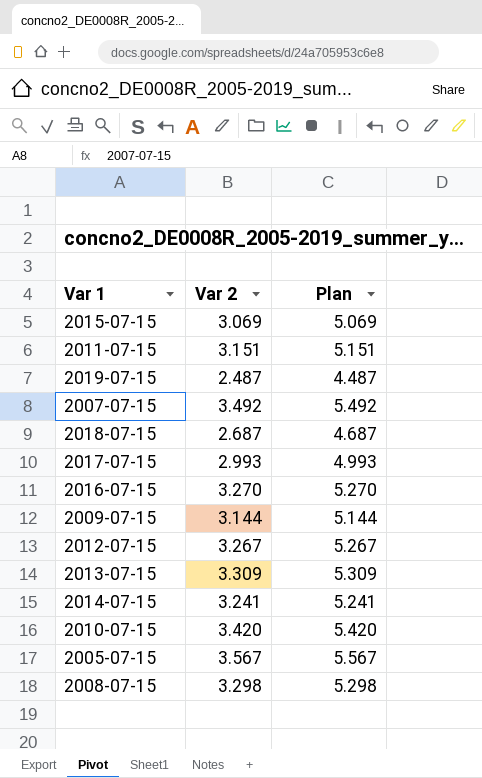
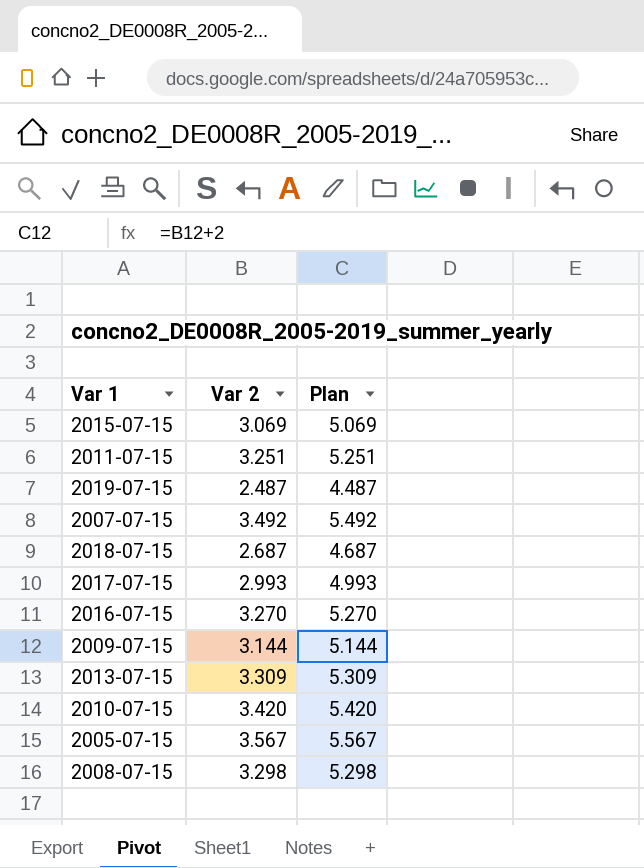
row 2012-07-15: 3.267 | 5.267 -> none
row 2014-07-15: 3.241 | 5.241 -> none
2011-07-15 | Var 2: 3.151 -> 3.251
2011-07-15 | Plan: 5.151 -> 5.251

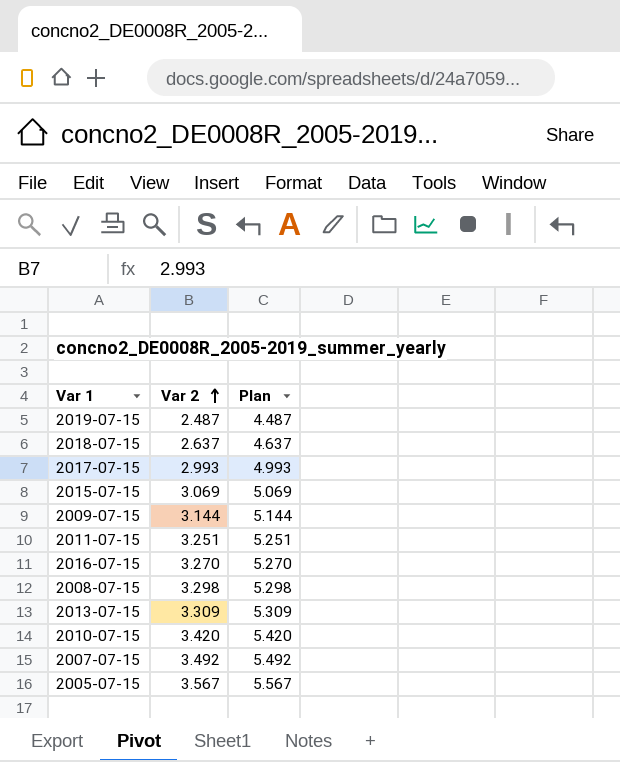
row order: none -> Var 2 ascending
2018-07-15 | Var 2: 2.687 -> 2.637
2018-07-15 | Plan: 4.687 -> 4.637

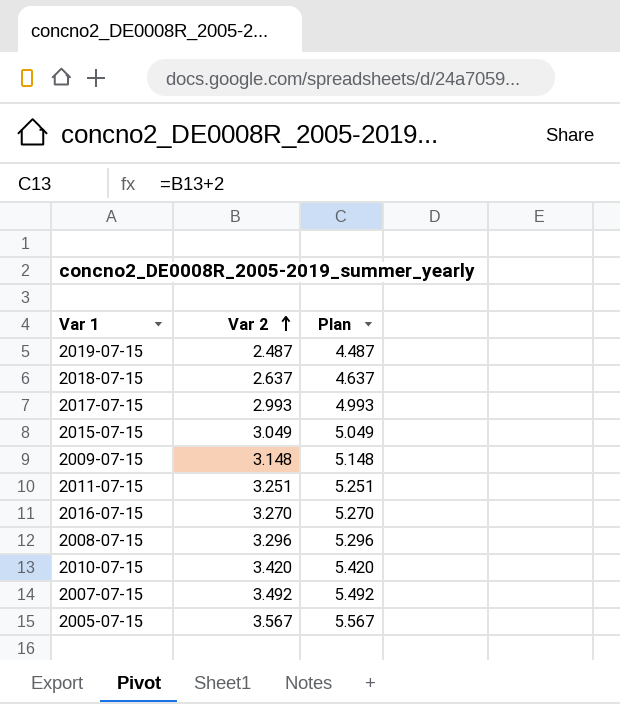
row 2013-07-15: 3.309 | 5.309 -> none
2015-07-15 | Var 2: 3.069 -> 3.049
2015-07-15 | Plan: 5.069 -> 5.049
2009-07-15 | Var 2: 3.144 -> 3.148
2009-07-15 | Plan: 5.144 -> 5.148
2008-07-15 | Var 2: 3.298 -> 3.296
2008-07-15 | Plan: 5.298 -> 5.296

